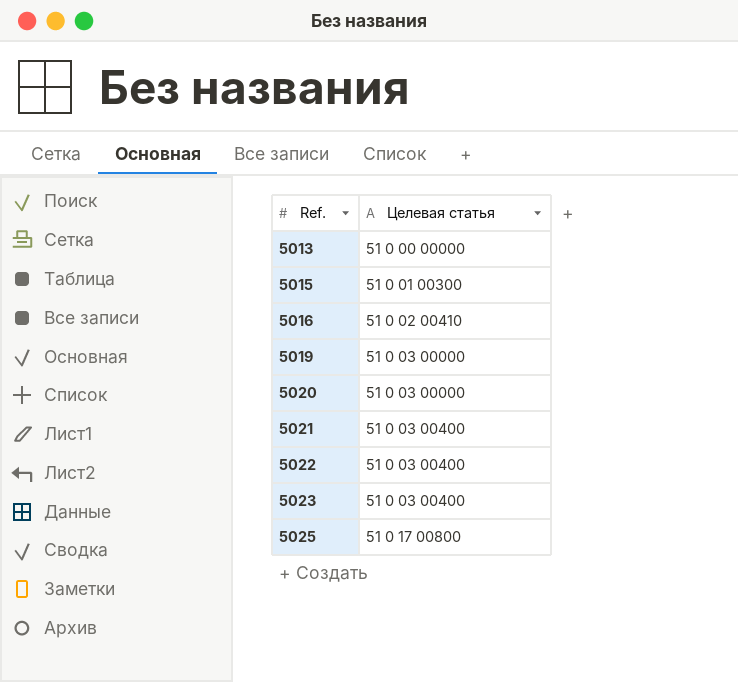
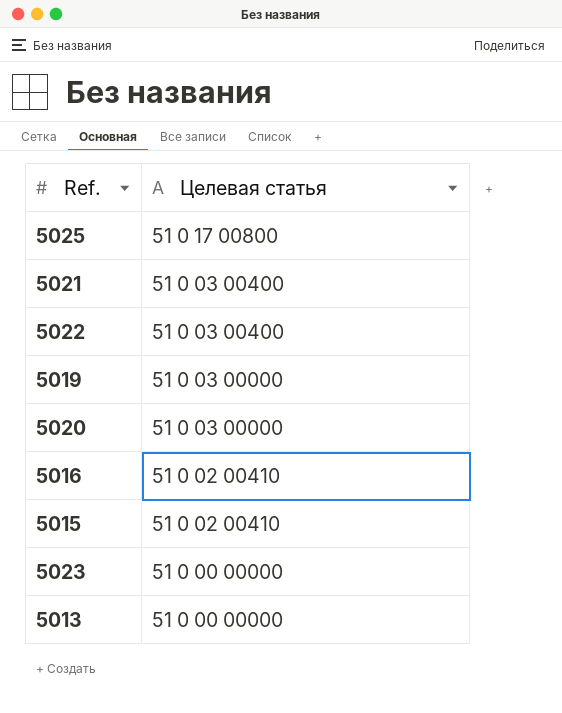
row order: Ref. ascending -> Целевая статья descending
5015 | Целевая статья: 51 0 01 00300 -> 51 0 02 00410
5023 | Целевая статья: 51 0 03 00400 -> 51 0 00 00000

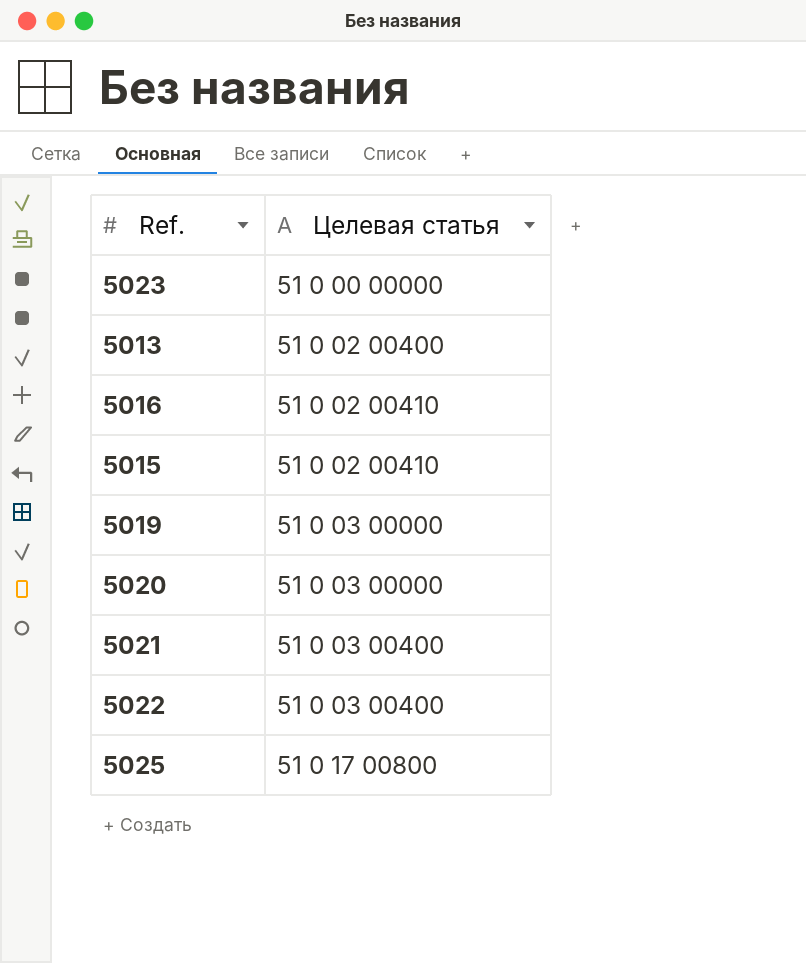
row order: Целевая статья descending -> Целевая статья ascending
5013 | Целевая статья: 51 0 00 00000 -> 51 0 02 00400

